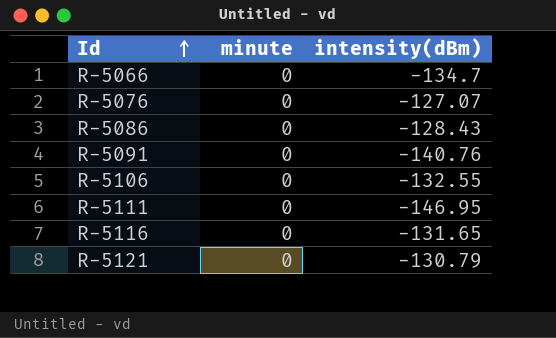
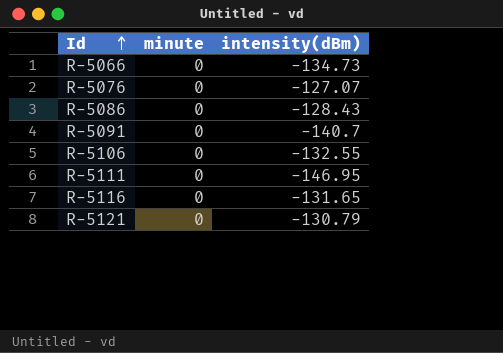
R-5066 | intensity(dBm): -134.7 -> -134.73
R-5091 | intensity(dBm): -140.76 -> -140.7

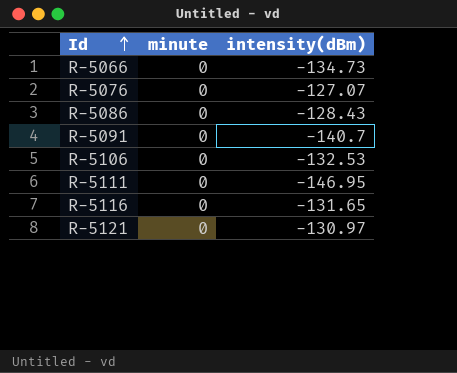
R-5106 | intensity(dBm): -132.55 -> -132.53
R-5121 | intensity(dBm): -130.79 -> -130.97

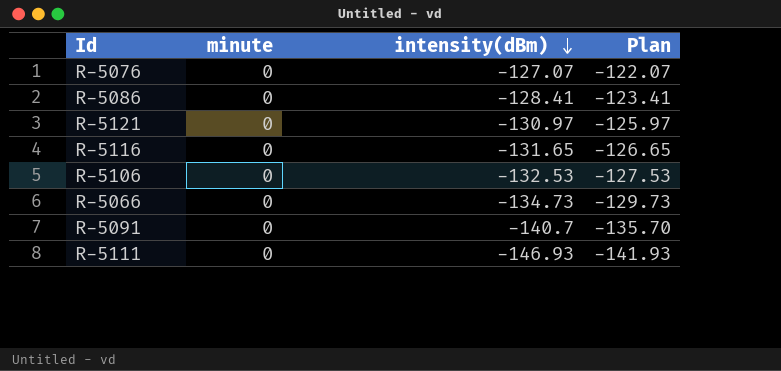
row order: Id ascending -> intensity(dBm) descending
column Plan | formula: none -> [intensity(dBm)] + 5
R-5086 | intensity(dBm): -128.43 -> -128.41
R-5111 | intensity(dBm): -146.95 -> -146.93

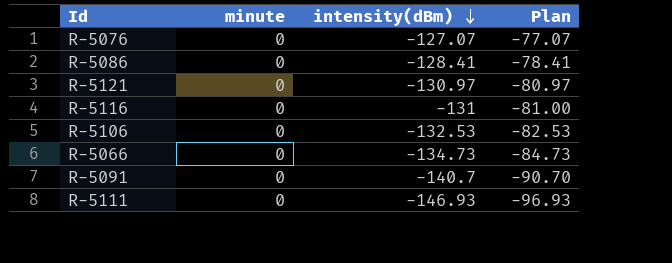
column Plan | formula: [intensity(dBm)] + 5 -> [intensity(dBm)] + 50
R-5116 | intensity(dBm): -131.65 -> -131

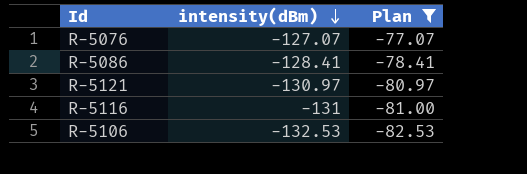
filter: none -> Plan >= -82.53
column minute | position: 2 -> none

